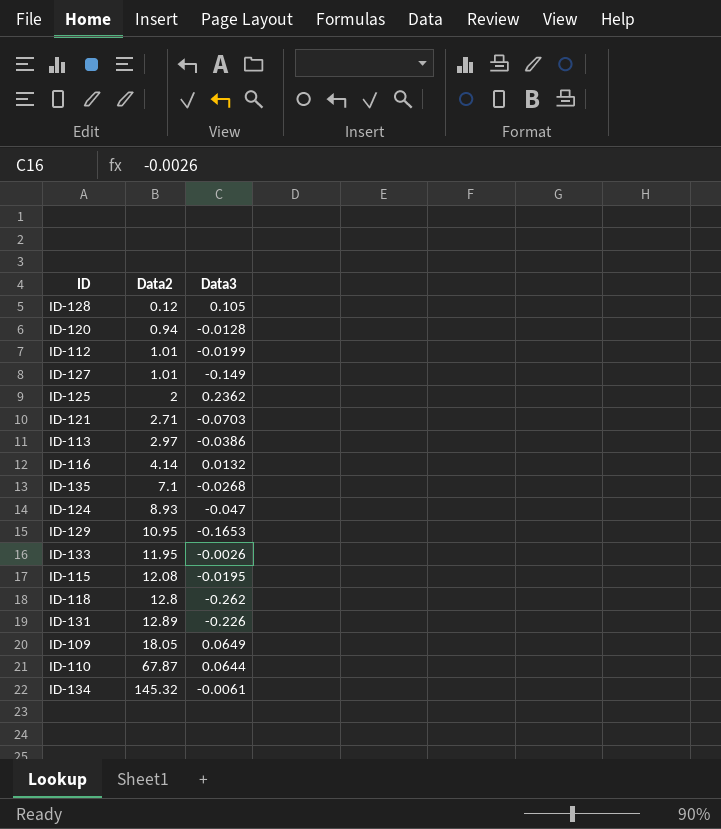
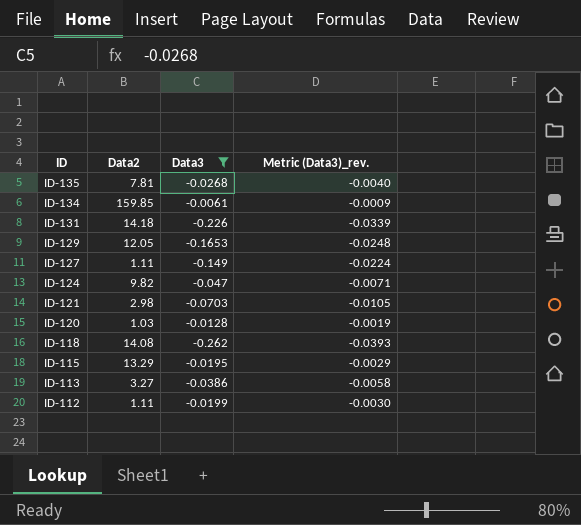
filter: none -> Data3 <= -0.0061
row order: Data2 ascending -> ID descending
column Metric (Data3)_rev. | formula: none -> [Data3] * 0.15
ID-135 | Data2: 7.1 -> 7.81
ID-134 | Data2: 145.32 -> 159.85
ID-131 | Data2: 12.89 -> 14.18
ID-129 | Data2: 10.95 -> 12.05
ID-127 | Data2: 1.01 -> 1.11
ID-124 | Data2: 8.93 -> 9.82
ID-121 | Data2: 2.71 -> 2.98
ID-120 | Data2: 0.94 -> 1.03
ID-118 | Data2: 12.8 -> 14.08
ID-115 | Data2: 12.08 -> 13.29
ID-113 | Data2: 2.97 -> 3.27
ID-112 | Data2: 1.01 -> 1.11

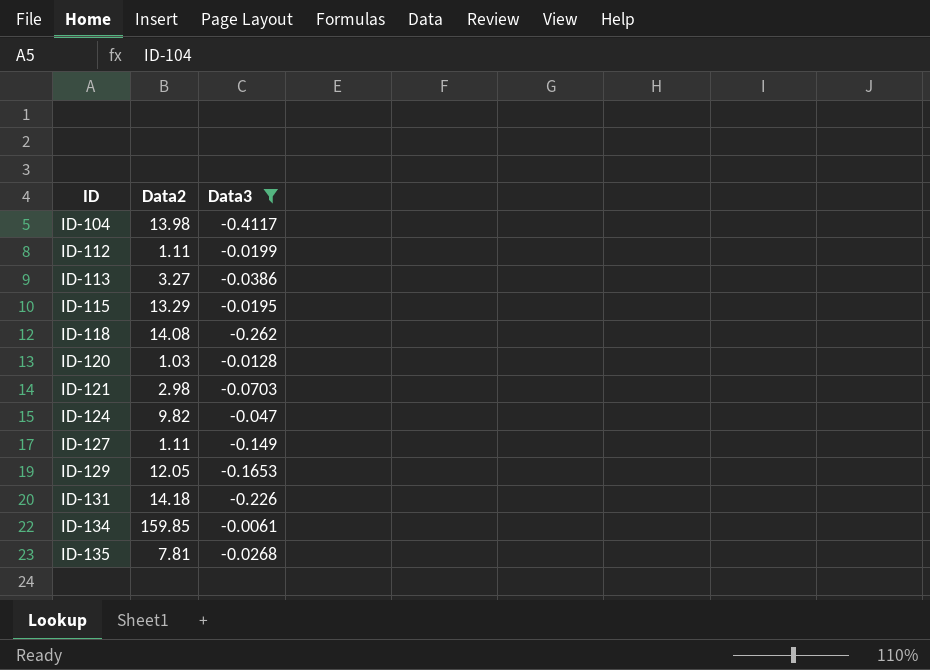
row order: ID descending -> ID ascending
column Metric (Data3)_rev. | formula: [Data3] * 0.15 -> none
row ID-104: none -> 13.98 | -0.4117

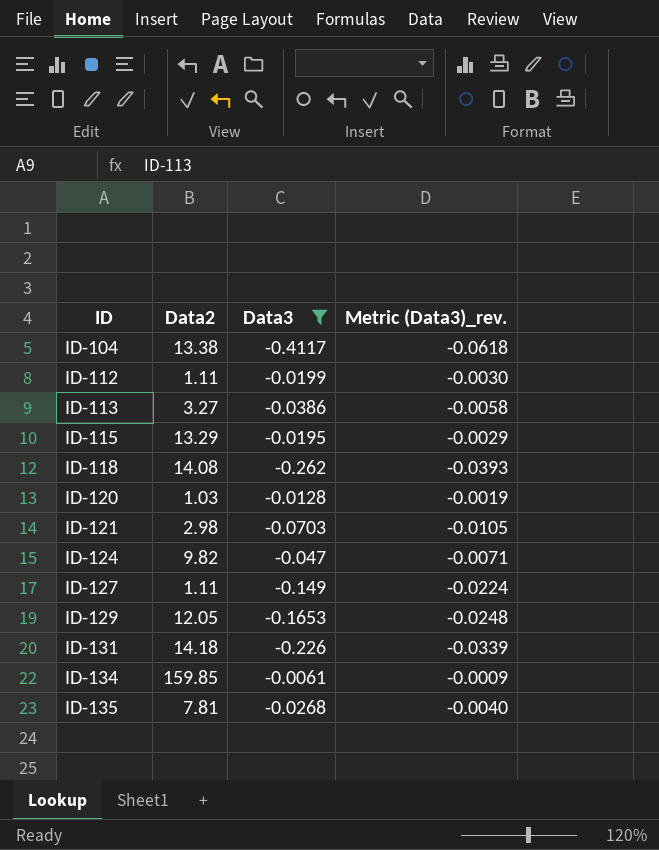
column Metric (Data3)_rev. | formula: none -> [Data3] * 0.15
ID-104 | Data2: 13.98 -> 13.38

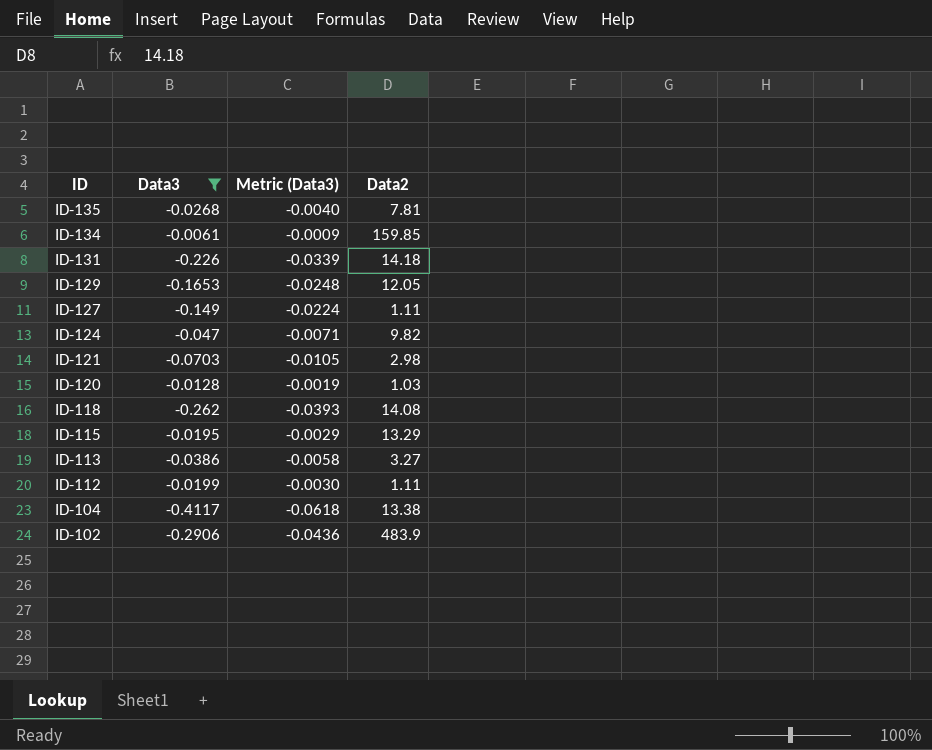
row order: ID ascending -> ID descending
column name: Metric (Data3)_rev. -> Metric (Data3)
column Data2 | position: 2 -> 4
row ID-102: none -> -0.2906 | -0.0436 | 483.9

